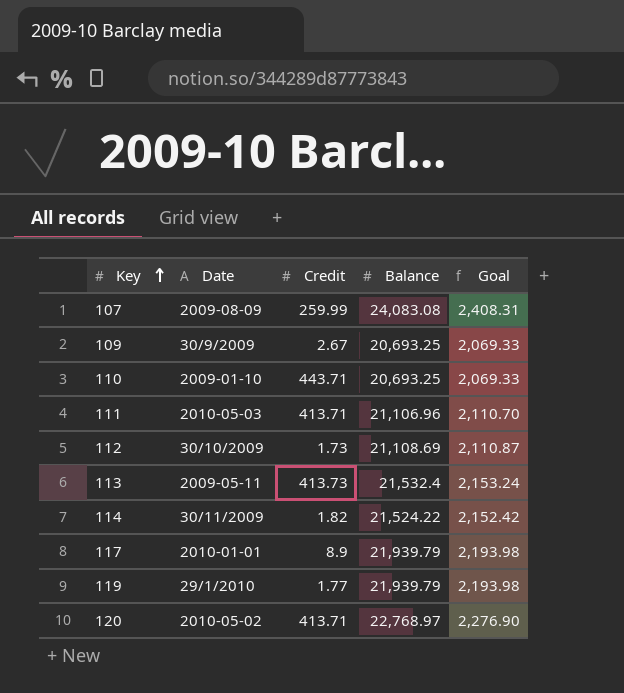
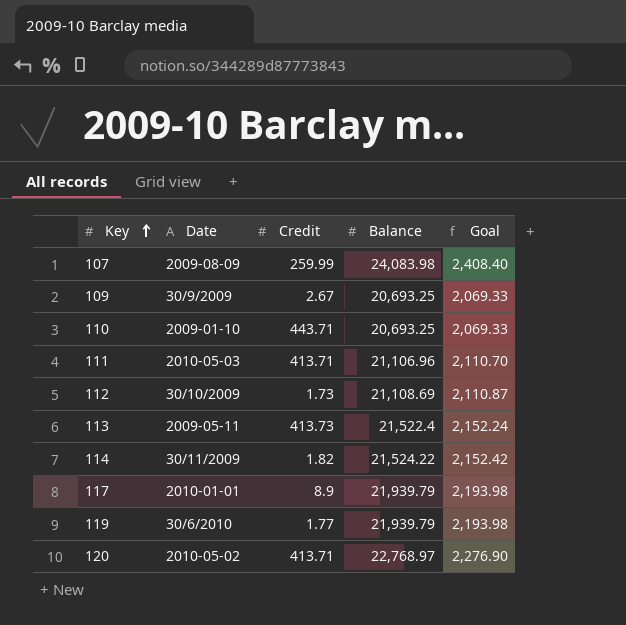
107 | Balance: 24,083.08 -> 24,083.98
107 | Goal: 2,408.31 -> 2,408.40
113 | Balance: 21,532.4 -> 21,522.4
113 | Goal: 2,153.24 -> 2,152.24
119 | Date: 29/1/2010 -> 30/6/2010

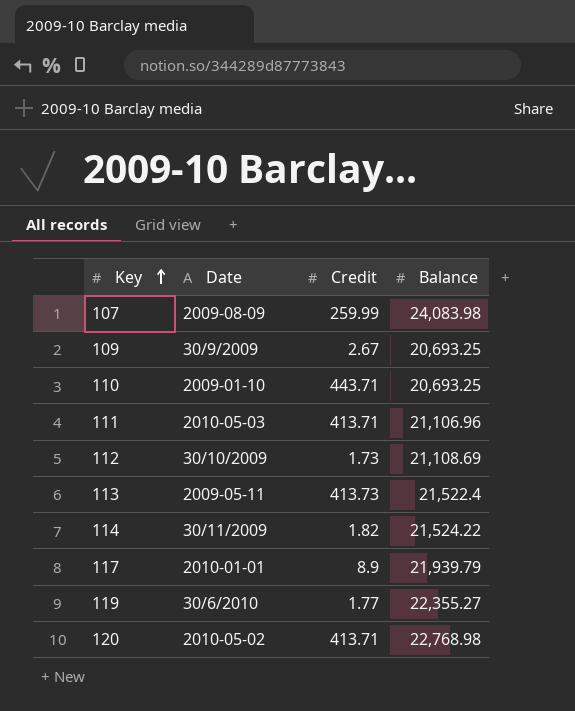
column Goal | formula: [Balance] * 0.1 -> none
119 | Balance: 21,939.79 -> 22,355.27
120 | Balance: 22,768.97 -> 22,768.98

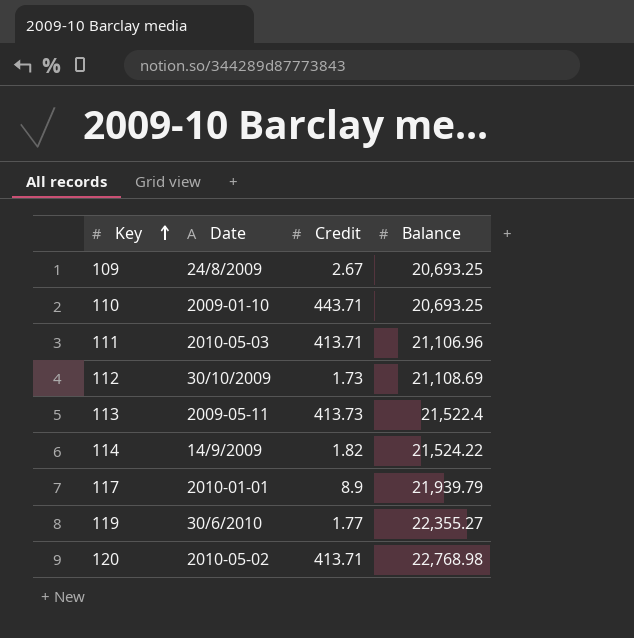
row 107: 2009-08-09 | 259.99 | 24,083.98 -> none
109 | Date: 30/9/2009 -> 24/8/2009
114 | Date: 30/11/2009 -> 14/9/2009

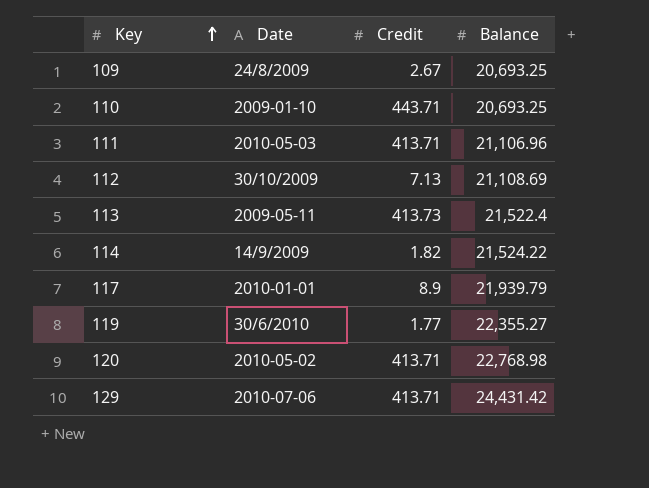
112 | Credit: 1.73 -> 7.13
row 129: none -> 2010-07-06 | 413.71 | 24,431.42

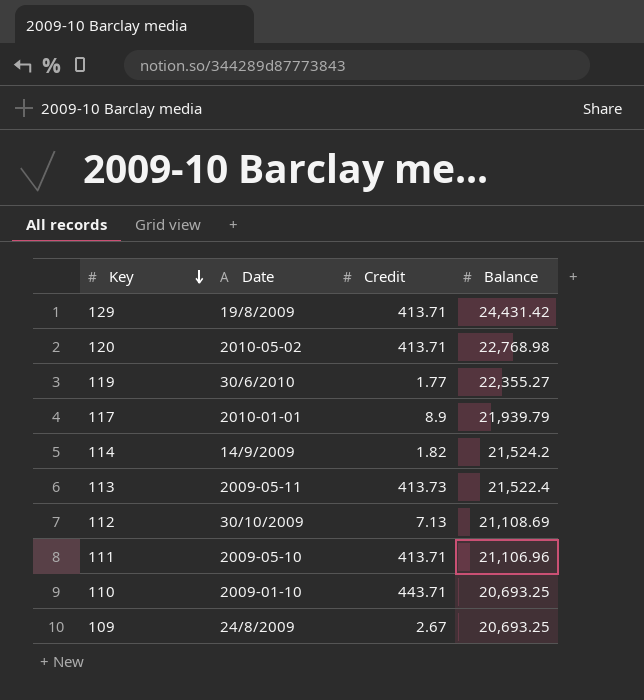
row order: Key ascending -> Key descending
129 | Date: 2010-07-06 -> 19/8/2009
114 | Balance: 21,524.22 -> 21,524.2
111 | Date: 2010-05-03 -> 2009-05-10

